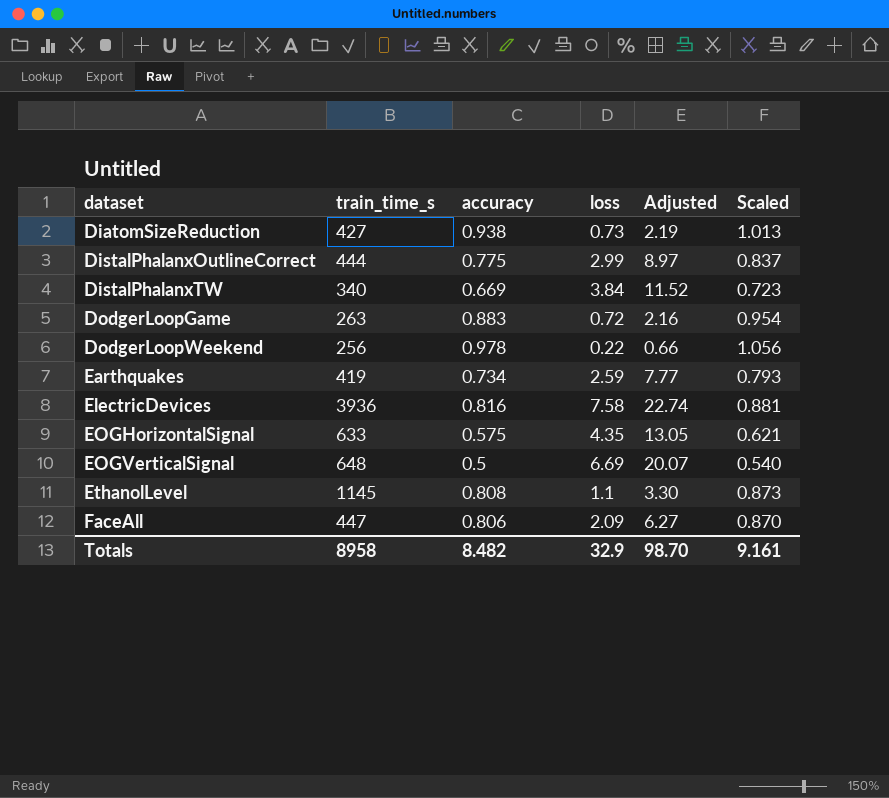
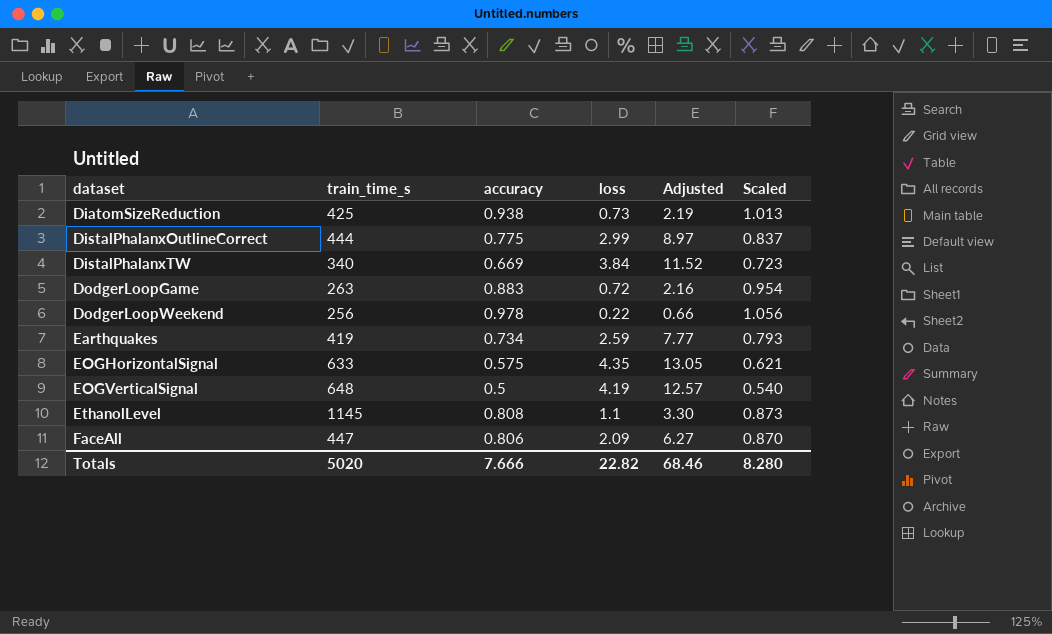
row ElectricDevices: 3936 | 0.816 | 7.58 | 22.74 | 0.881 -> none
DiatomSizeReduction | train_time_s: 427 -> 425
EOGVerticalSignal | loss: 6.69 -> 4.19
EOGVerticalSignal | Adjusted: 20.07 -> 12.57
Totals | train_time_s: 8958 -> 5020
Totals | accuracy: 8.482 -> 7.666
Totals | loss: 32.9 -> 22.82
Totals | Adjusted: 98.70 -> 68.46
Totals | Scaled: 9.161 -> 8.280

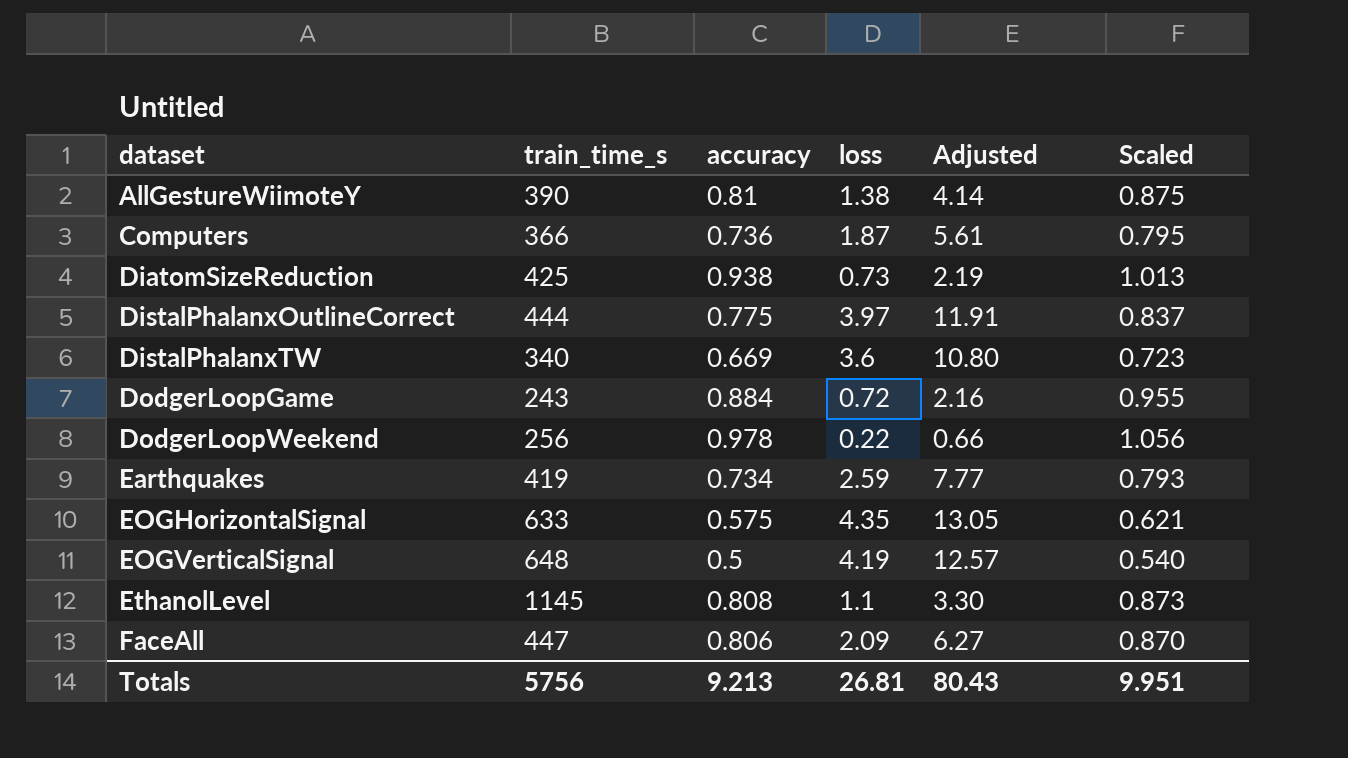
row AllGestureWiimoteY: none -> 390 | 0.81 | 1.38 | 4.14 | 0.875
row Computers: none -> 366 | 0.736 | 1.87 | 5.61 | 0.795
DistalPhalanxOutlineCorrect | loss: 2.99 -> 3.97
DistalPhalanxOutlineCorrect | Adjusted: 8.97 -> 11.91
DistalPhalanxTW | loss: 3.84 -> 3.6
DistalPhalanxTW | Adjusted: 11.52 -> 10.80
DodgerLoopGame | train_time_s: 263 -> 243
DodgerLoopGame | accuracy: 0.883 -> 0.884
DodgerLoopGame | Scaled: 0.954 -> 0.955
Totals | train_time_s: 5020 -> 5756
Totals | accuracy: 7.666 -> 9.213
Totals | loss: 22.82 -> 26.81
Totals | Adjusted: 68.46 -> 80.43
Totals | Scaled: 8.280 -> 9.951

